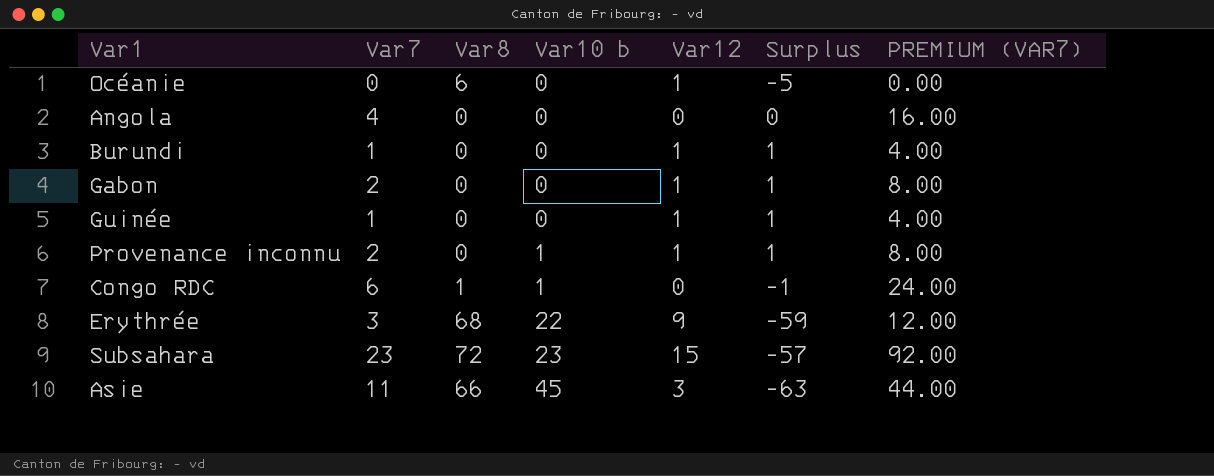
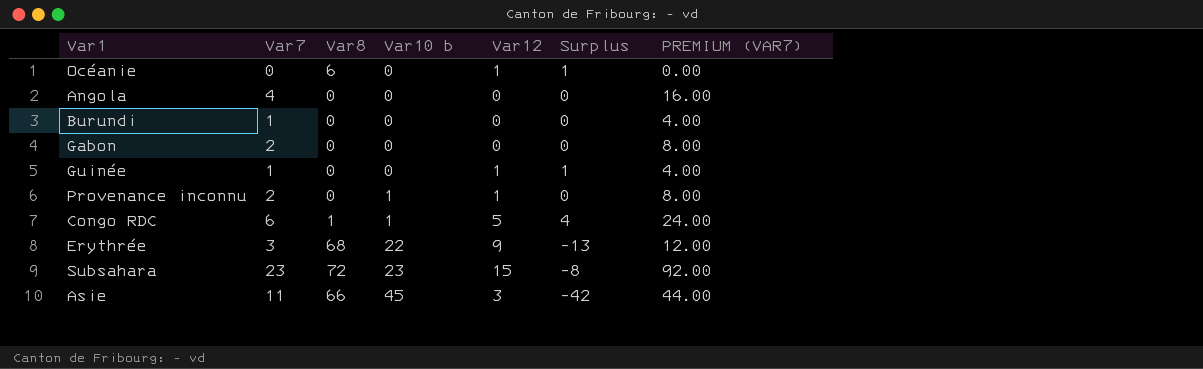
column Surplus | formula: [Var12] - [Var8] -> [Var12] - [Var10 b]
Burundi | Var12: 1 -> 0
Gabon | Var12: 1 -> 0
Congo RDC | Var12: 0 -> 5

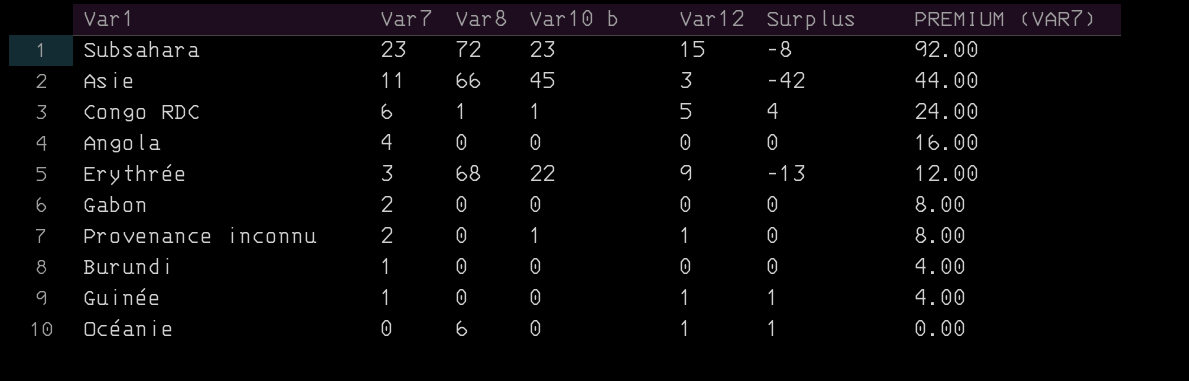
row order: Var10 b ascending -> Var7 descending

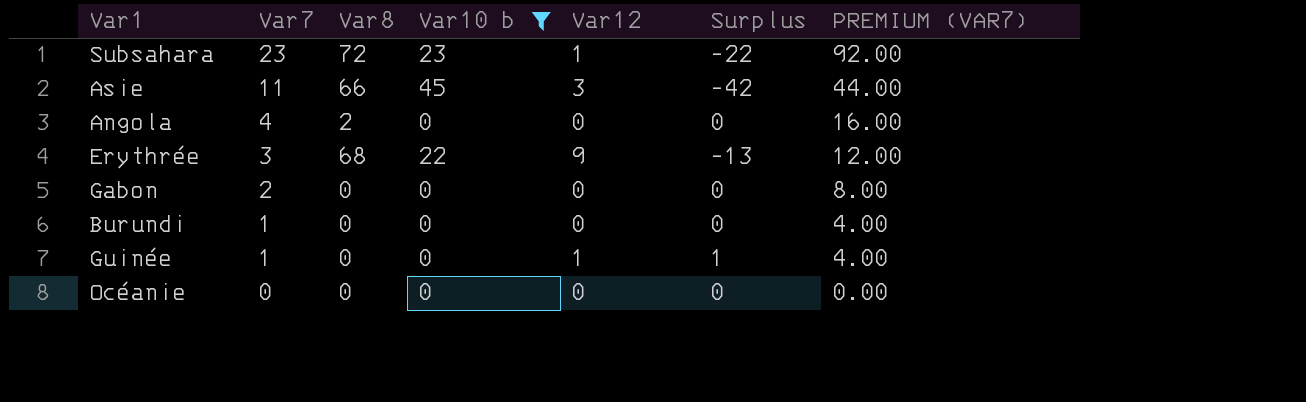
filter: none -> Var10 b != 1
Subsahara | Var12: 15 -> 1
Subsahara | Surplus: -8 -> -22
Angola | Var8: 0 -> 2
Océanie | Var8: 6 -> 0
Océanie | Var12: 1 -> 0
Océanie | Surplus: 1 -> 0

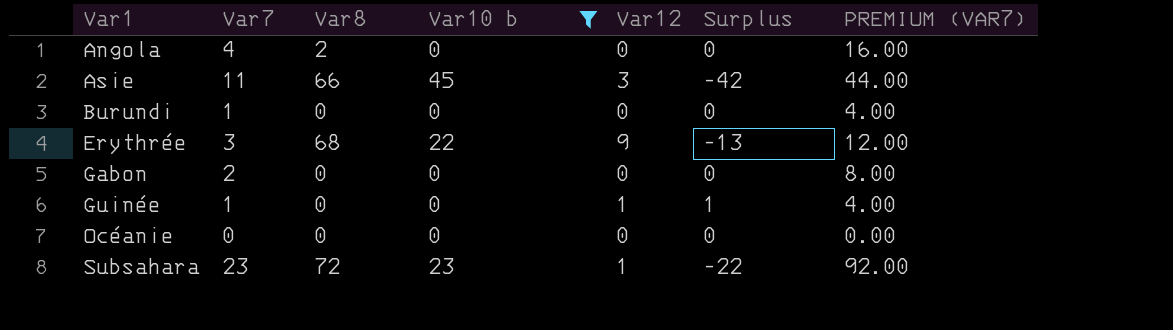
row order: Var7 descending -> Var1 ascending

